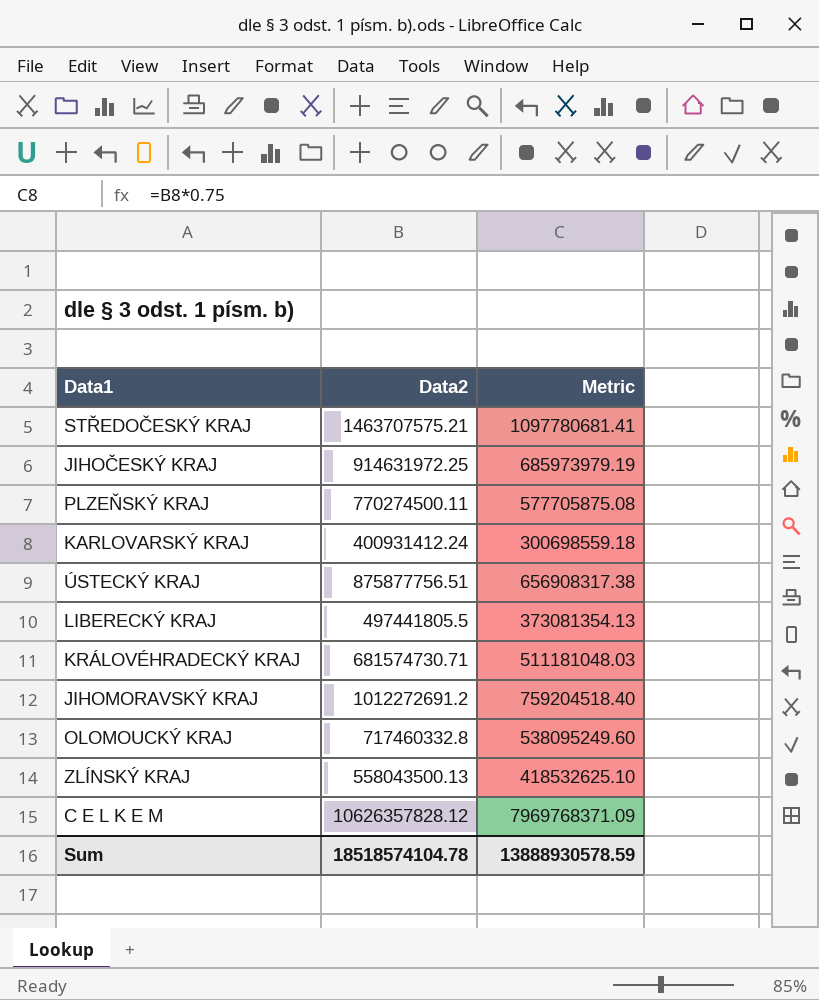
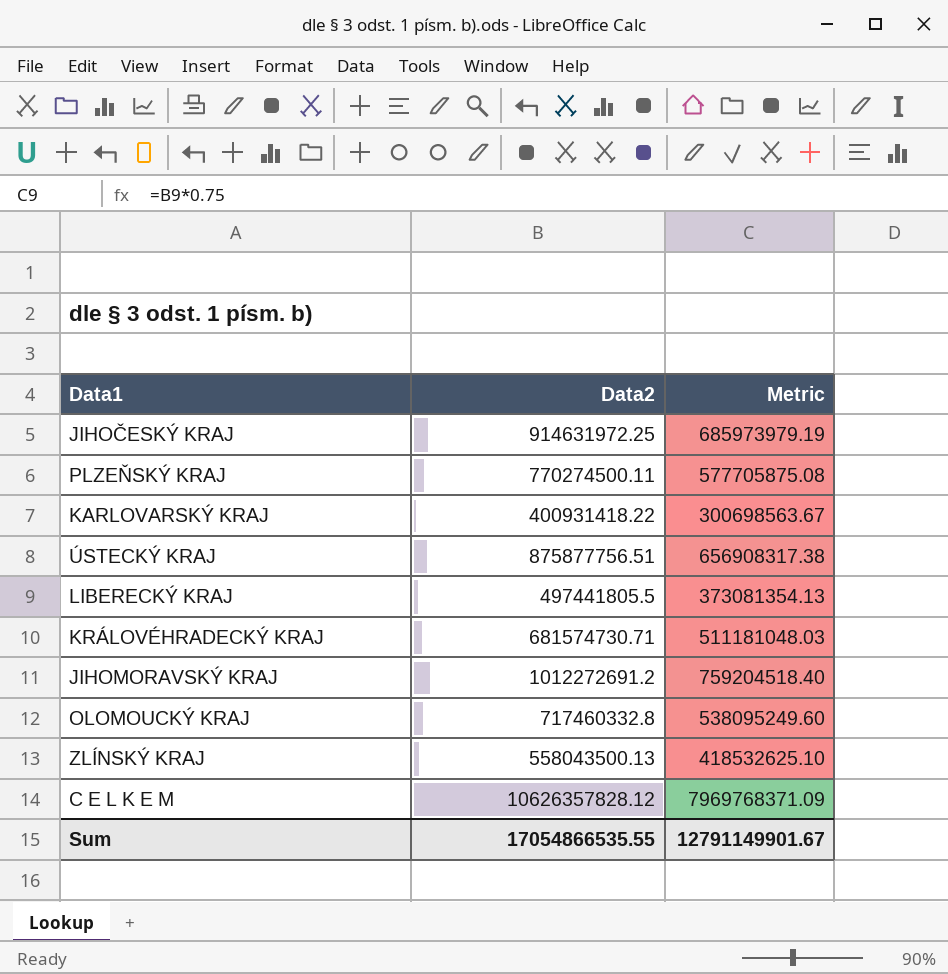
row STŘEDOČESKÝ KRAJ: 1463707575.21 | 1097780681.41 -> none
KARLOVARSKÝ KRAJ | Data2: 400931412.24 -> 400931418.22
KARLOVARSKÝ KRAJ | Metric: 300698559.18 -> 300698563.67
Sum | Data2: 18518574104.78 -> 17054866535.55
Sum | Metric: 13888930578.59 -> 12791149901.67

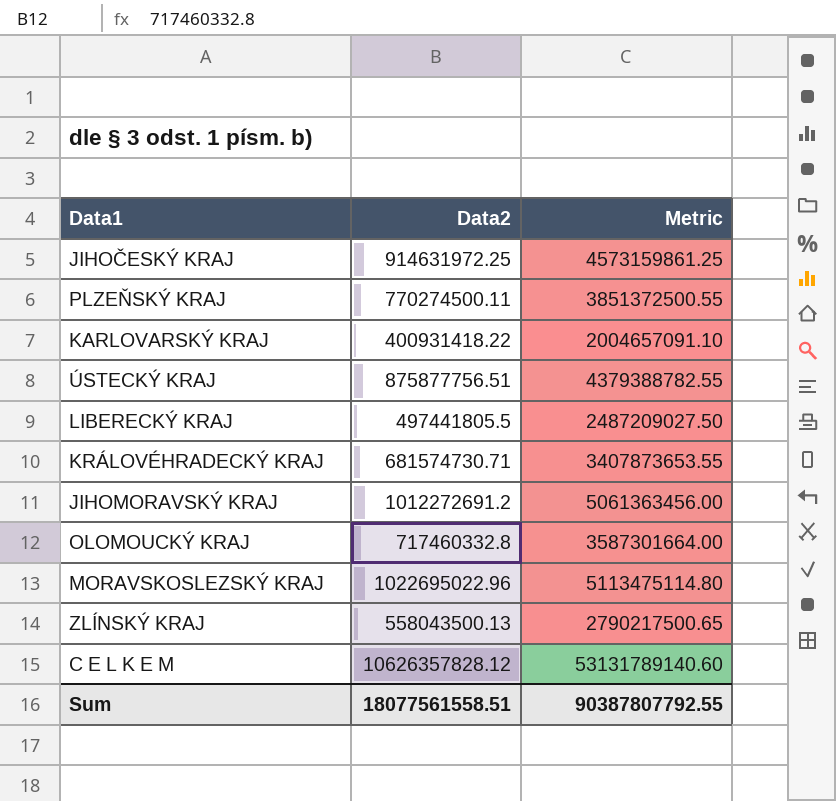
column Metric | formula: [Data2] * 0.75 -> [Data2] * 5
row MORAVSKOSLEZSKÝ KRAJ: none -> 1022695022.96 | 5113475114.80
Sum | Data2: 17054866535.55 -> 18077561558.51
Sum | Metric: 12791149901.67 -> 90387807792.55

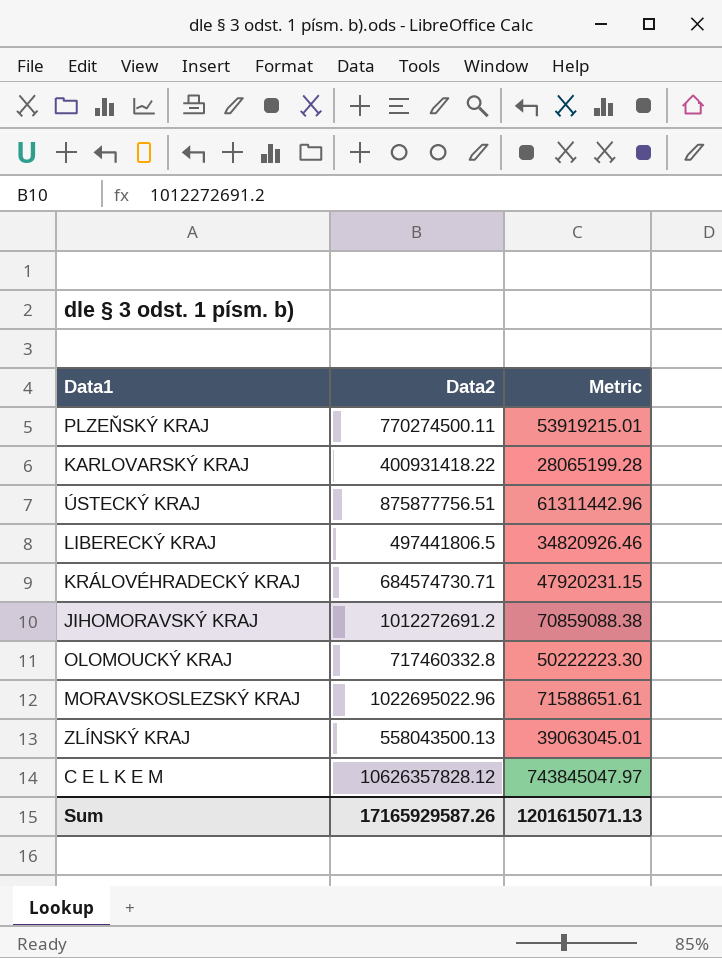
column Metric | formula: [Data2] * 5 -> [Data2] * 0.07
row JIHOČESKÝ KRAJ: 914631972.25 | 4573159861.25 -> none
LIBERECKÝ KRAJ | Data2: 497441805.5 -> 497441806.5
KRÁLOVÉHRADECKÝ KRAJ | Data2: 681574730.71 -> 684574730.71
Sum | Data2: 18077561558.51 -> 17165929587.26
Sum | Metric: 90387807792.55 -> 1201615071.13

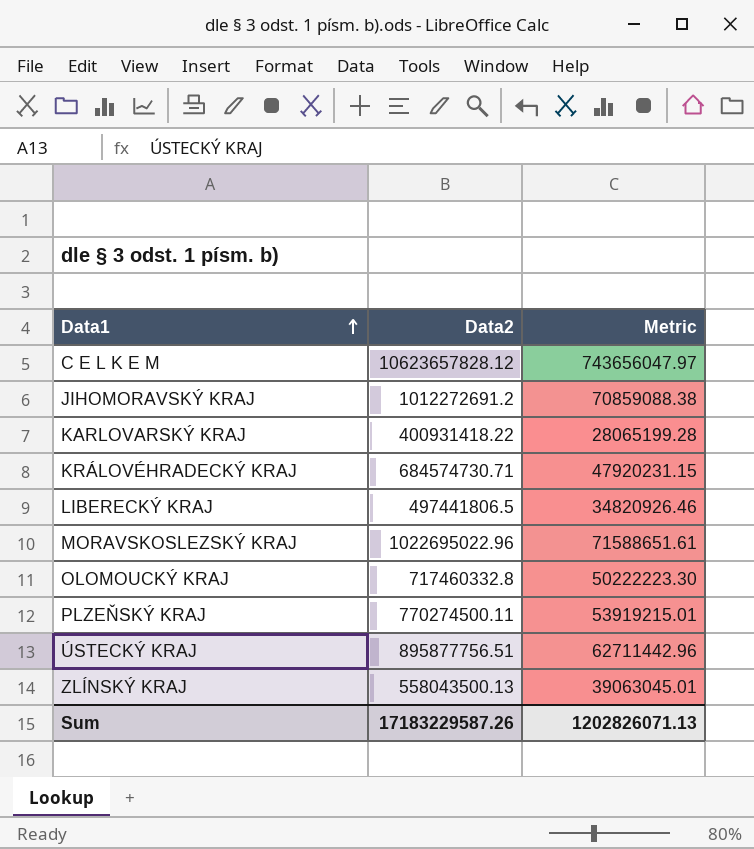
row order: none -> Data1 ascending
C E L K E M | Data2: 10626357828.12 -> 10623657828.12
C E L K E M | Metric: 743845047.97 -> 743656047.97
ÚSTECKÝ KRAJ | Data2: 875877756.51 -> 895877756.51
ÚSTECKÝ KRAJ | Metric: 61311442.96 -> 62711442.96
Sum | Data2: 17165929587.26 -> 17183229587.26
Sum | Metric: 1201615071.13 -> 1202826071.13

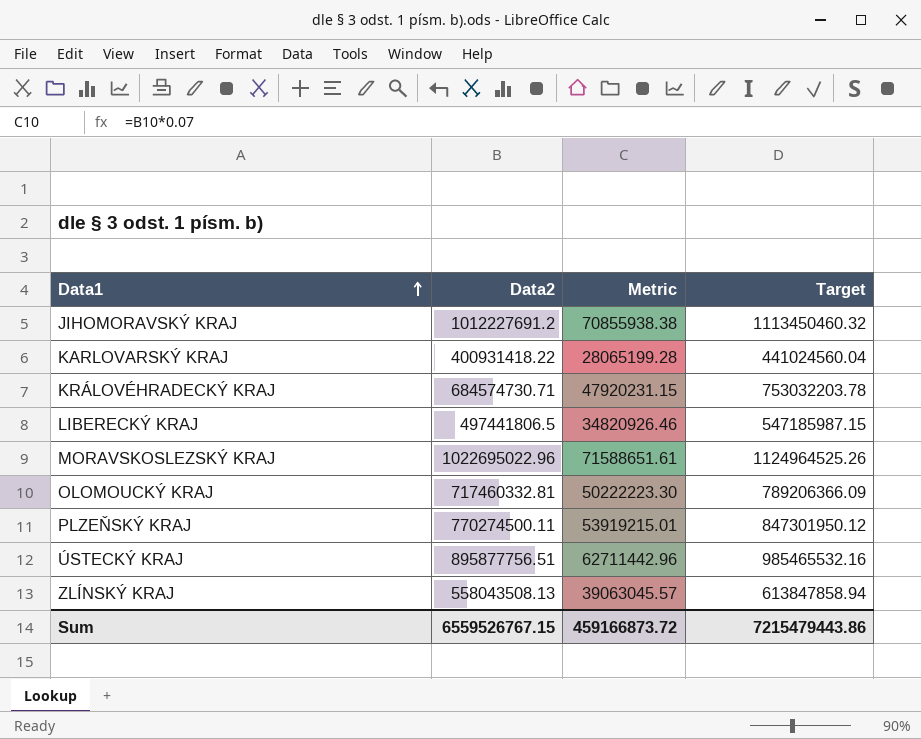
column Target | formula: none -> [Data2] * 1.1
row C E L K E M: 10623657828.12 | 743656047.97 -> none
JIHOMORAVSKÝ KRAJ | Data2: 1012272691.2 -> 1012227691.2
JIHOMORAVSKÝ KRAJ | Metric: 70859088.38 -> 70855938.38
OLOMOUCKÝ KRAJ | Data2: 717460332.8 -> 717460332.81
ZLÍNSKÝ KRAJ | Data2: 558043500.13 -> 558043508.13
ZLÍNSKÝ KRAJ | Metric: 39063045.01 -> 39063045.57
Sum | Data2: 17183229587.26 -> 6559526767.15
Sum | Metric: 1202826071.13 -> 459166873.72

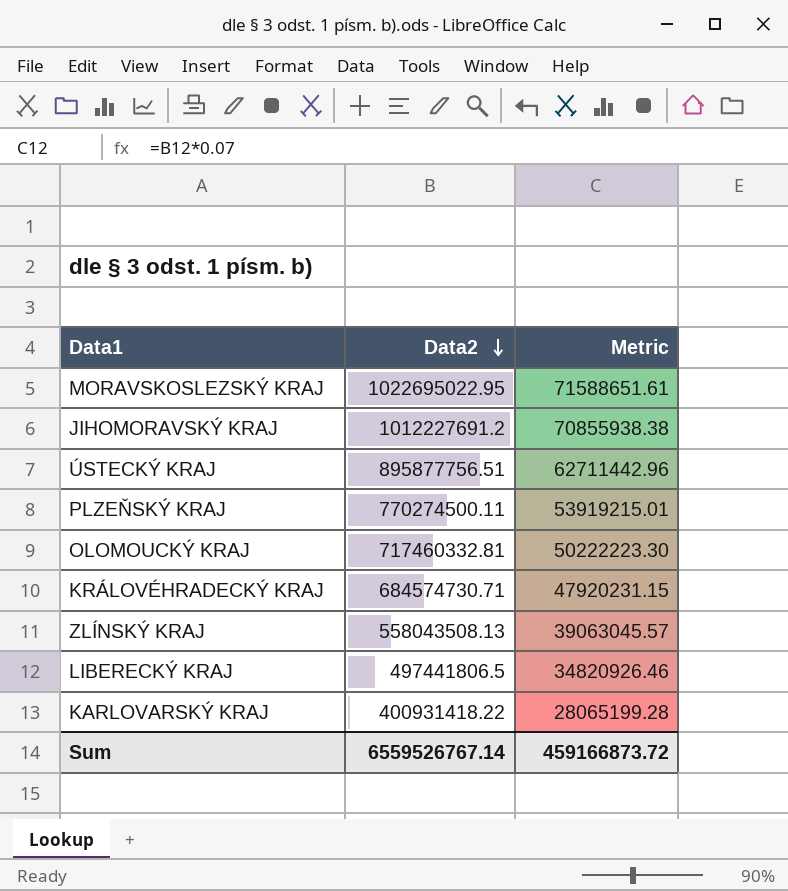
row order: Data1 ascending -> Data2 descending
column Target | formula: [Data2] * 1.1 -> none
MORAVSKOSLEZSKÝ KRAJ | Data2: 1022695022.96 -> 1022695022.95
Sum | Data2: 6559526767.15 -> 6559526767.14

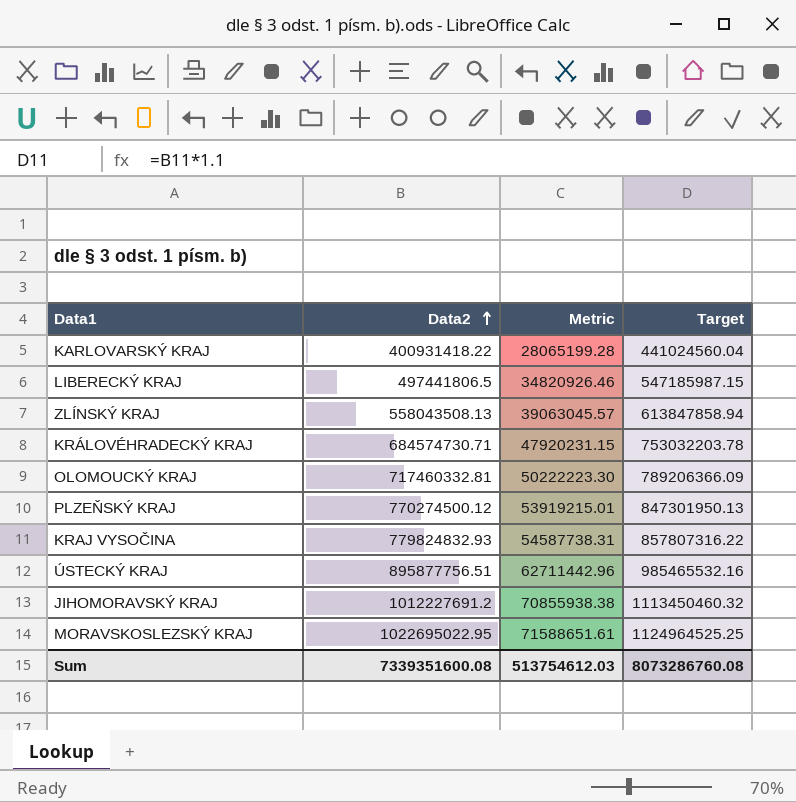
row order: Data2 descending -> Data2 ascending
column Target | formula: none -> [Data2] * 1.1
PLZEŇSKÝ KRAJ | Data2: 770274500.11 -> 770274500.12
row KRAJ VYSOČINA: none -> 779824832.93 | 54587738.31 | 857807316.22
Sum | Data2: 6559526767.14 -> 7339351600.08
Sum | Metric: 459166873.72 -> 513754612.03

